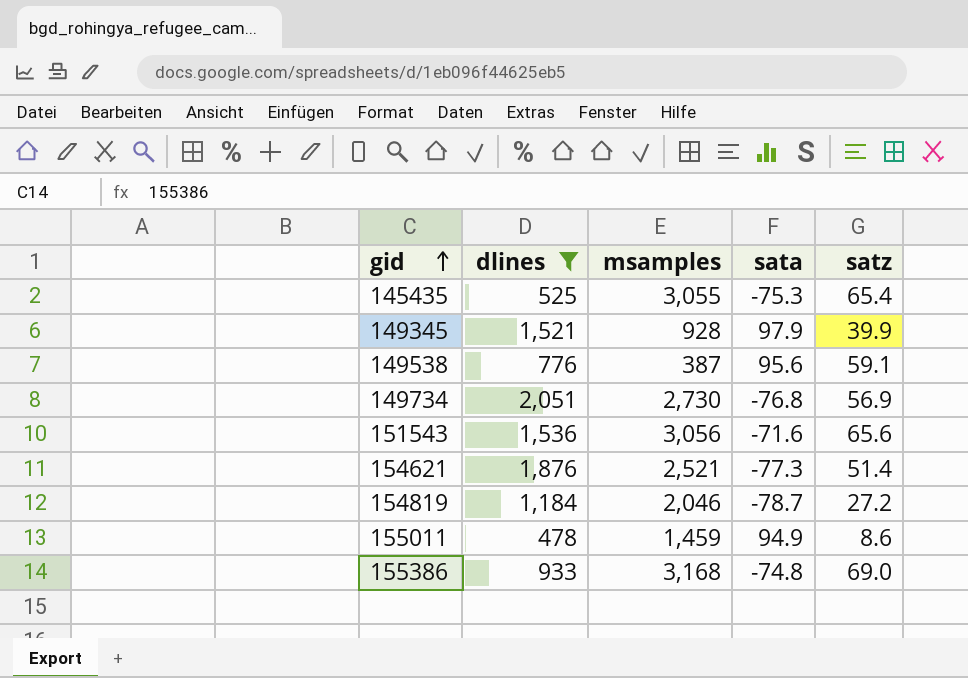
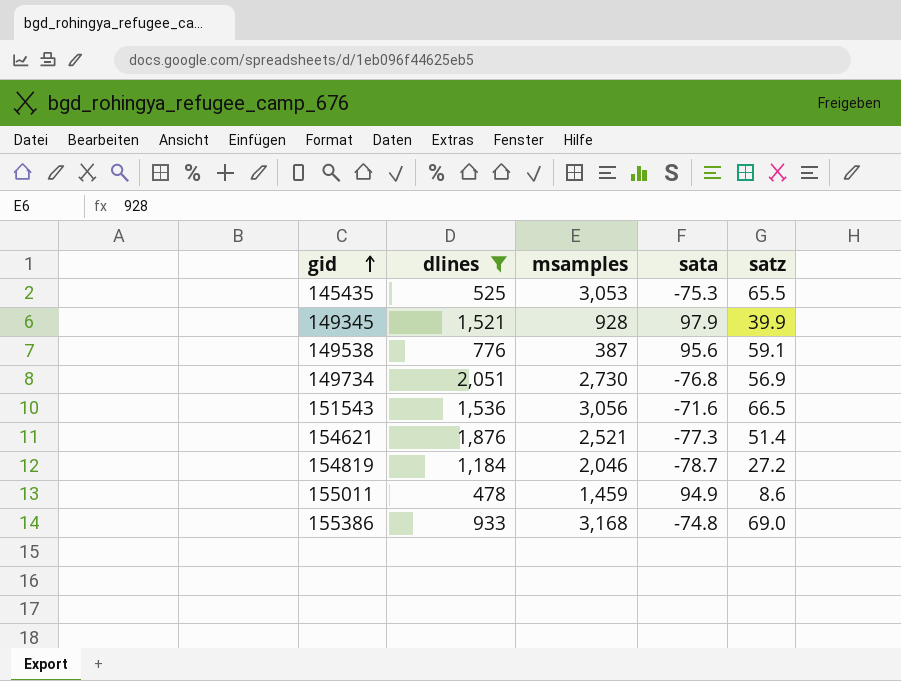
145435 | msamples: 3,055 -> 3,053
145435 | satz: 65.4 -> 65.5
151543 | satz: 65.6 -> 66.5

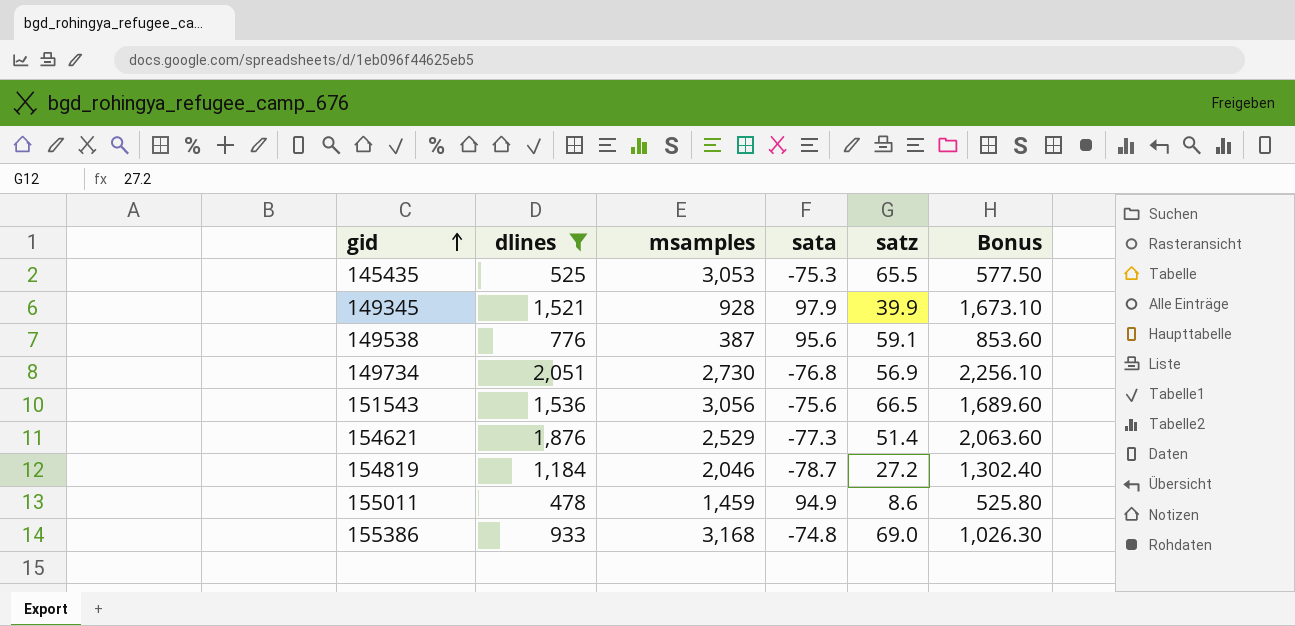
column Bonus | formula: none -> [dlines] * 1.1
151543 | sata: -71.6 -> -75.6
154621 | msamples: 2,521 -> 2,529

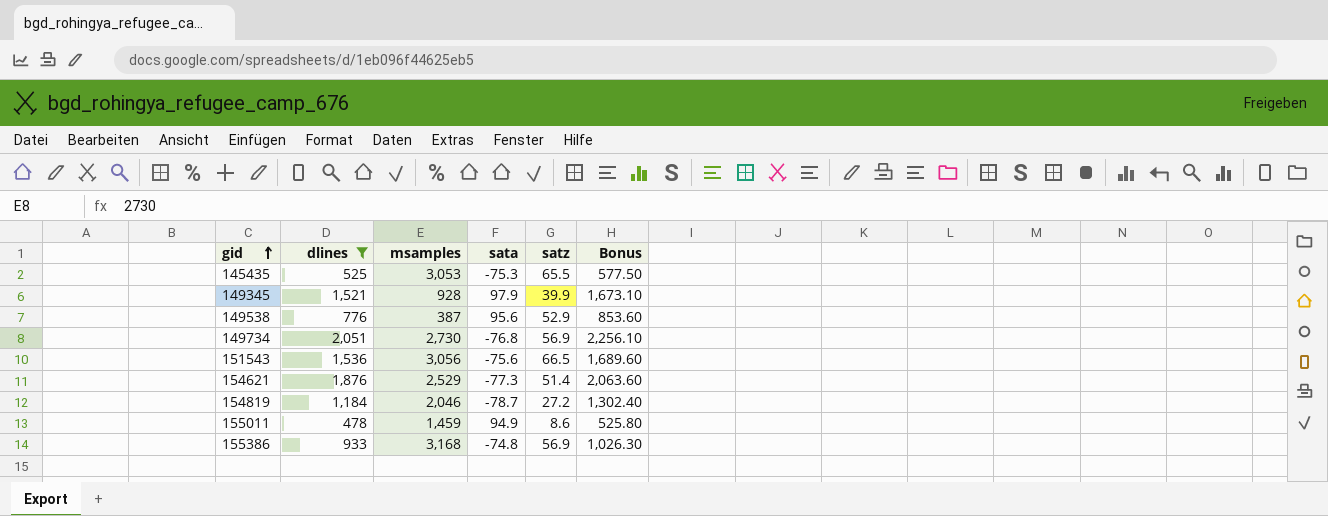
149538 | satz: 59.1 -> 52.9
155386 | satz: 69.0 -> 56.9

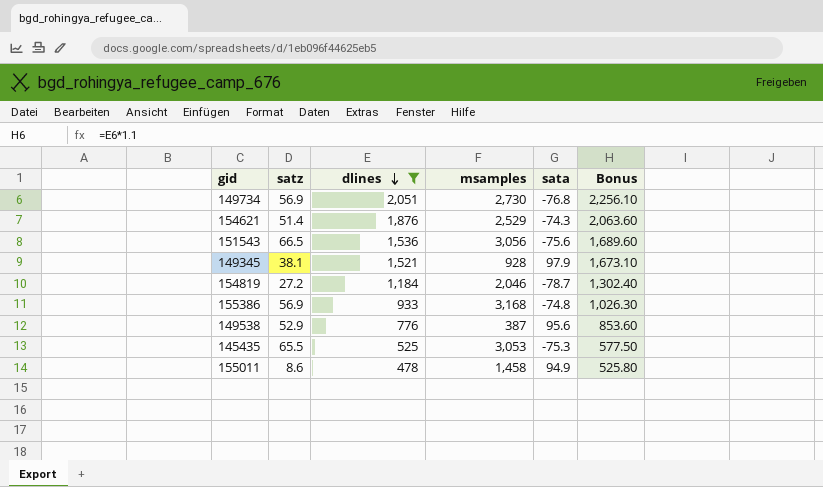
row order: gid ascending -> dlines descending
column satz | position: 5 -> 2
154621 | sata: -77.3 -> -74.3
149345 | satz: 39.9 -> 38.1
155011 | msamples: 1,459 -> 1,458

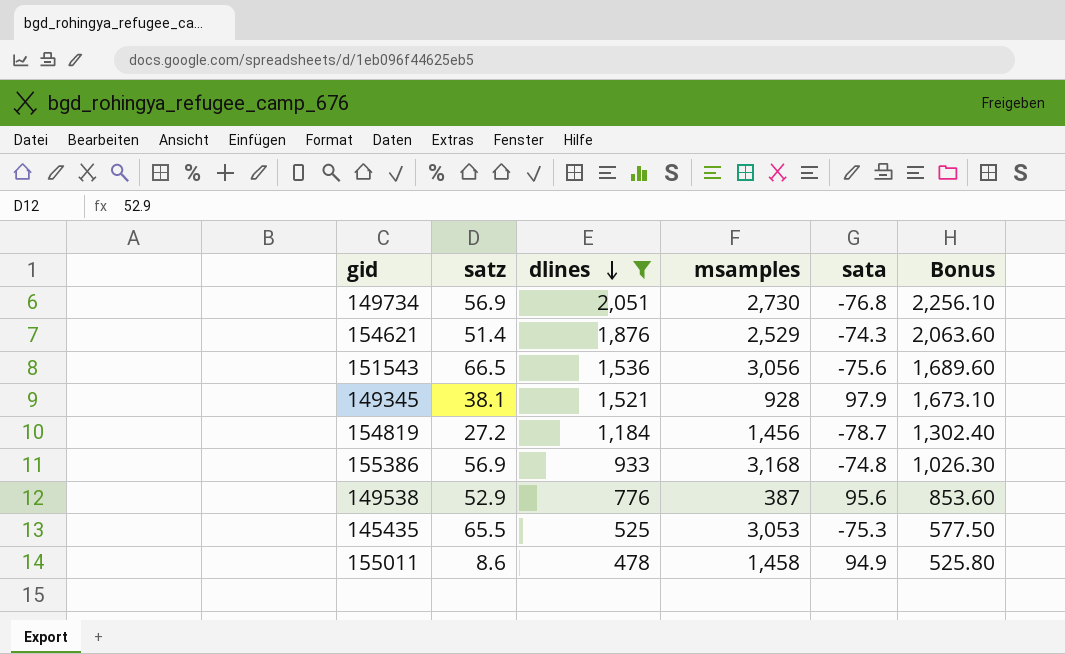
154819 | msamples: 2,046 -> 1,456

